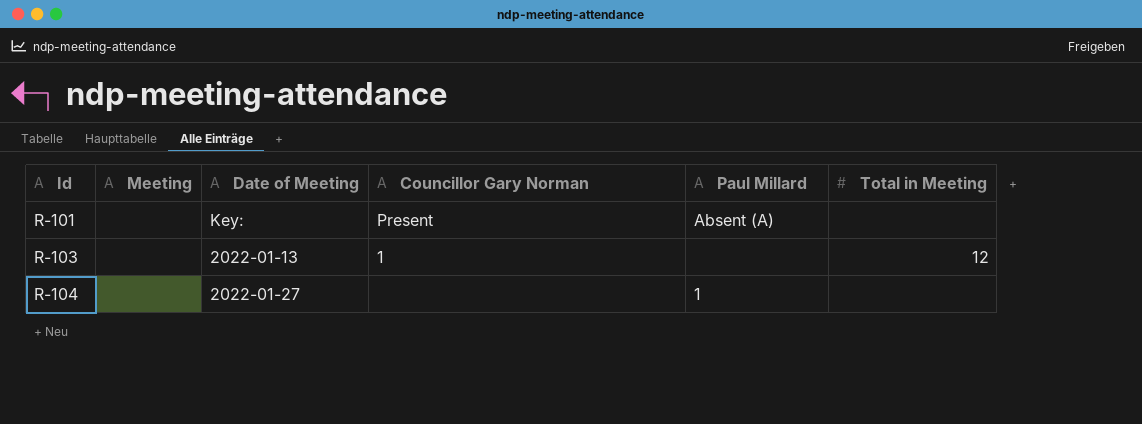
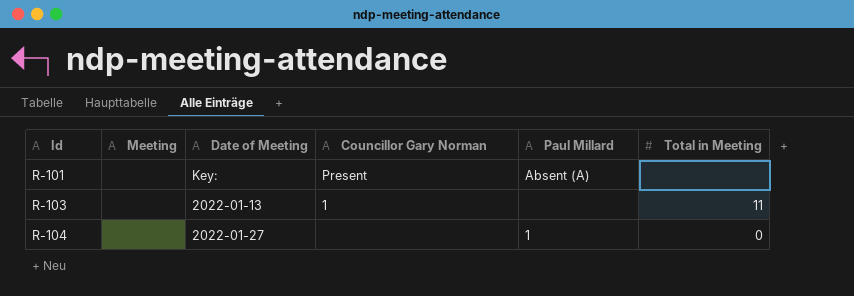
R-103 | Total in Meeting: 12 -> 11
R-104 | Total in Meeting: none -> 0

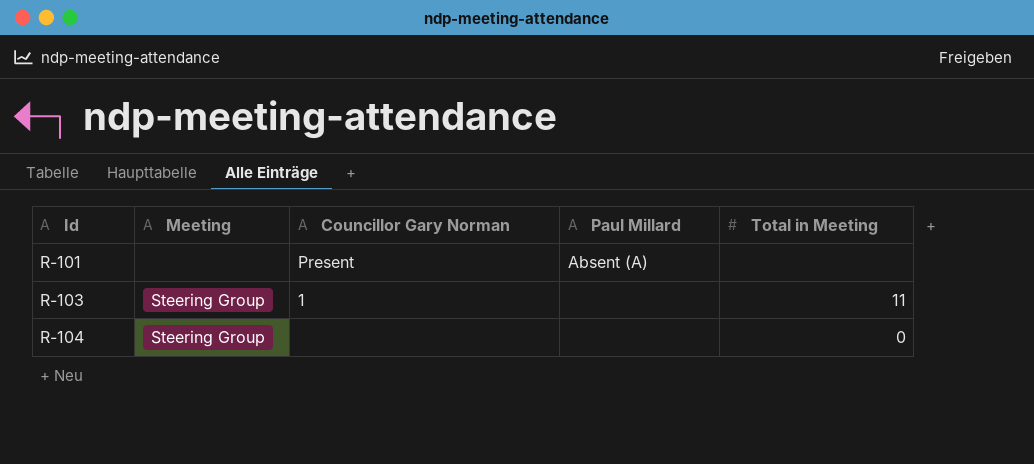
column Date of Meeting | position: 3 -> none
R-103 | Meeting: none -> Steering Group
R-104 | Meeting: none -> Steering Group
R-104 | Paul Millard: 1 -> none

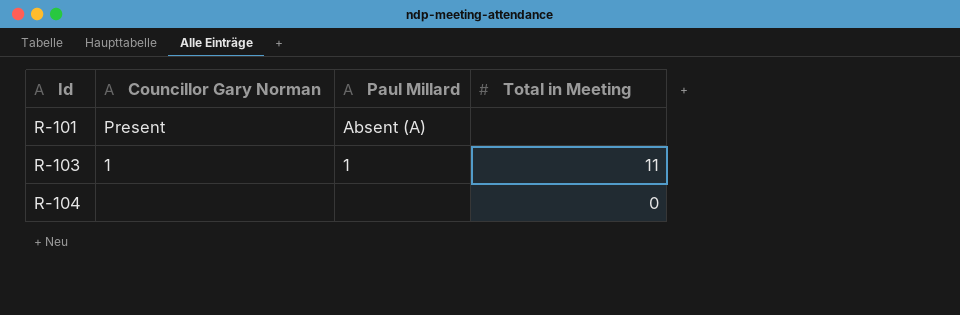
column Meeting | position: 2 -> none
R-103 | Paul Millard: none -> 1

